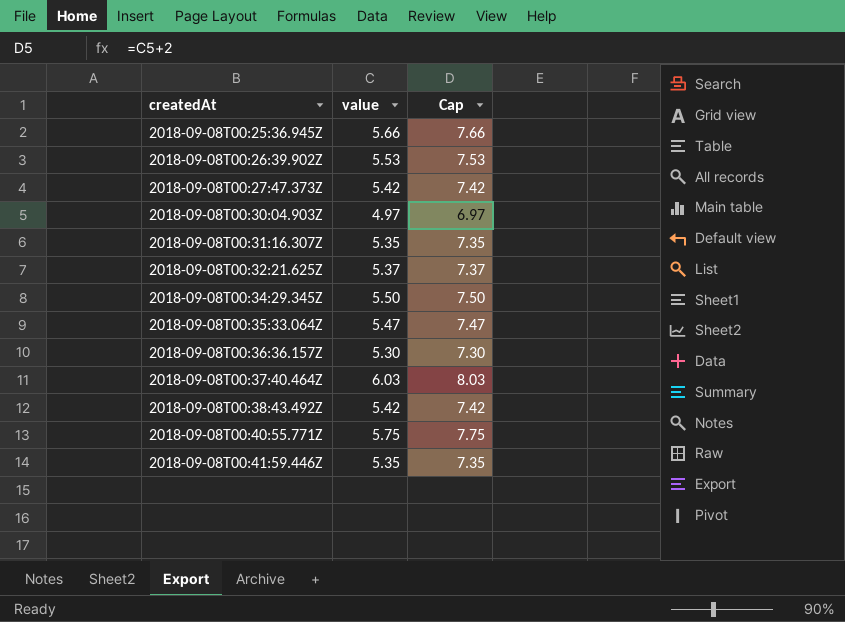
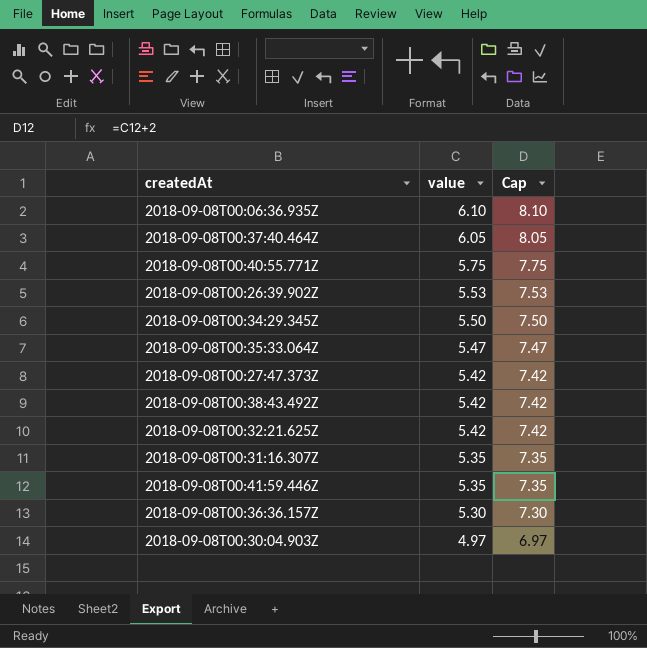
row order: createdAt ascending -> value descending
row 2018-09-08T00:25:36.945Z: 5.66 | 7.66 -> none
row 2018-09-08T00:06:36.935Z: none -> 6.10 | 8.10
2018-09-08T00:37:40.464Z | value: 6.03 -> 6.05
2018-09-08T00:37:40.464Z | Cap: 8.03 -> 8.05
2018-09-08T00:32:21.625Z | value: 5.37 -> 5.42
2018-09-08T00:32:21.625Z | Cap: 7.37 -> 7.42

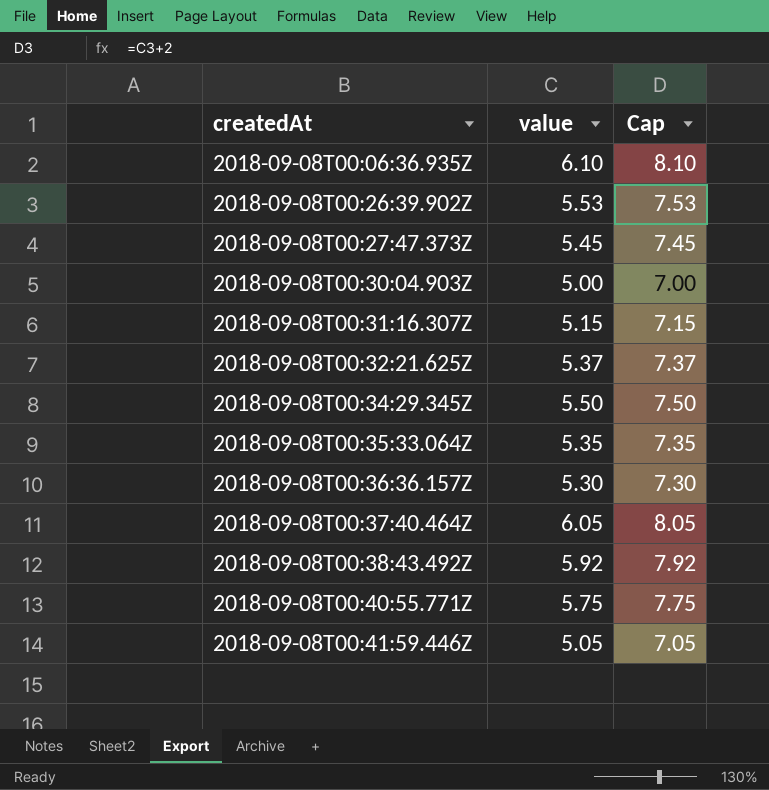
row order: value descending -> createdAt ascending
2018-09-08T00:27:47.373Z | value: 5.42 -> 5.45
2018-09-08T00:27:47.373Z | Cap: 7.42 -> 7.45
2018-09-08T00:30:04.903Z | value: 4.97 -> 5.00
2018-09-08T00:30:04.903Z | Cap: 6.97 -> 7.00
2018-09-08T00:31:16.307Z | value: 5.35 -> 5.15
2018-09-08T00:31:16.307Z | Cap: 7.35 -> 7.15
2018-09-08T00:32:21.625Z | value: 5.42 -> 5.37
2018-09-08T00:32:21.625Z | Cap: 7.42 -> 7.37
2018-09-08T00:35:33.064Z | value: 5.47 -> 5.35
2018-09-08T00:35:33.064Z | Cap: 7.47 -> 7.35
2018-09-08T00:38:43.492Z | value: 5.42 -> 5.92
2018-09-08T00:38:43.492Z | Cap: 7.42 -> 7.92
2018-09-08T00:41:59.446Z | value: 5.35 -> 5.05
2018-09-08T00:41:59.446Z | Cap: 7.35 -> 7.05

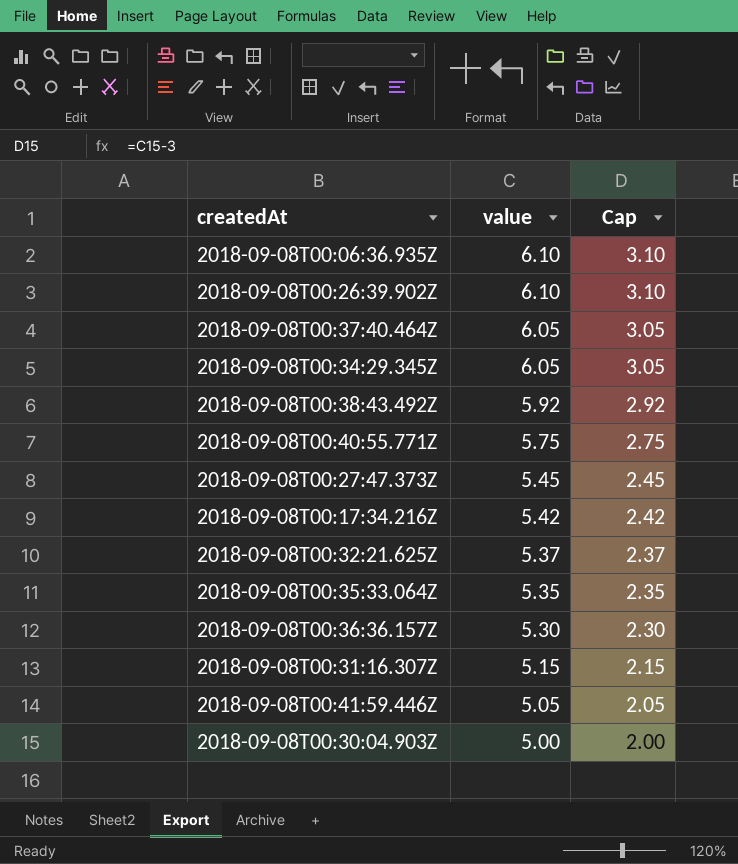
row order: createdAt ascending -> value descending
column Cap | formula: [value] + 2 -> [value] - 3
2018-09-08T00:26:39.902Z | value: 5.53 -> 6.10
2018-09-08T00:34:29.345Z | value: 5.50 -> 6.05
row 2018-09-08T00:17:34.216Z: none -> 5.42 | 2.42

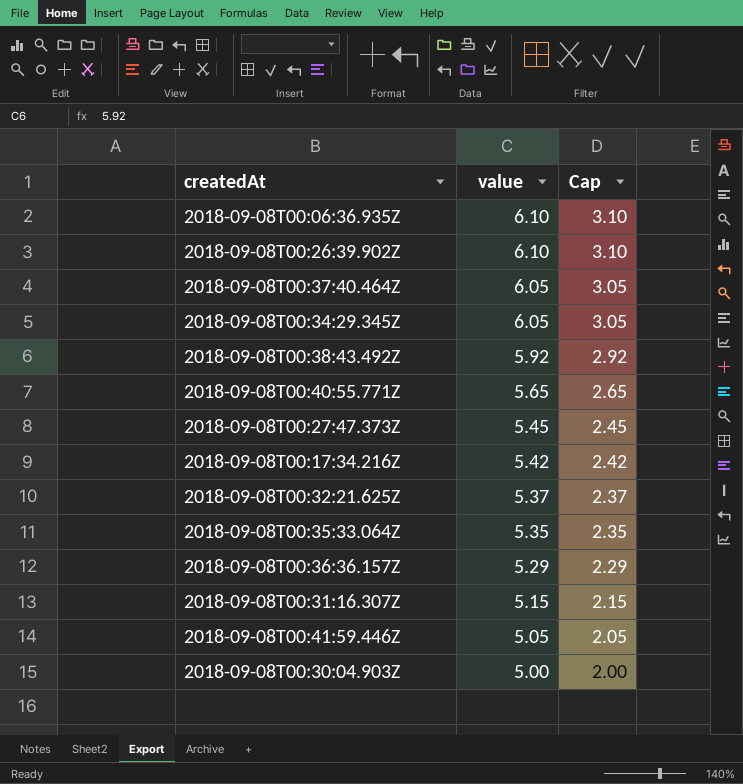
2018-09-08T00:40:55.771Z | value: 5.75 -> 5.65
2018-09-08T00:40:55.771Z | Cap: 2.75 -> 2.65
2018-09-08T00:36:36.157Z | value: 5.30 -> 5.29
2018-09-08T00:36:36.157Z | Cap: 2.30 -> 2.29

